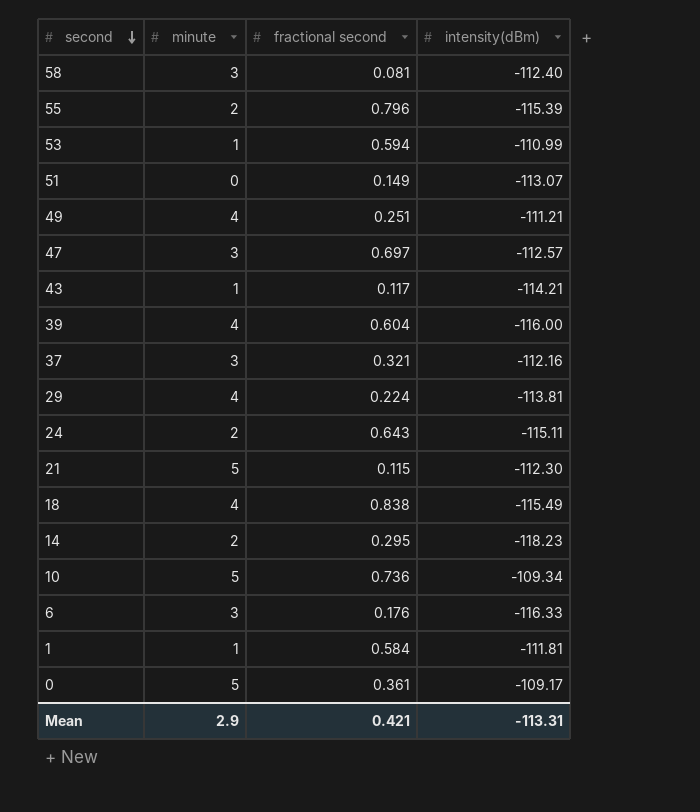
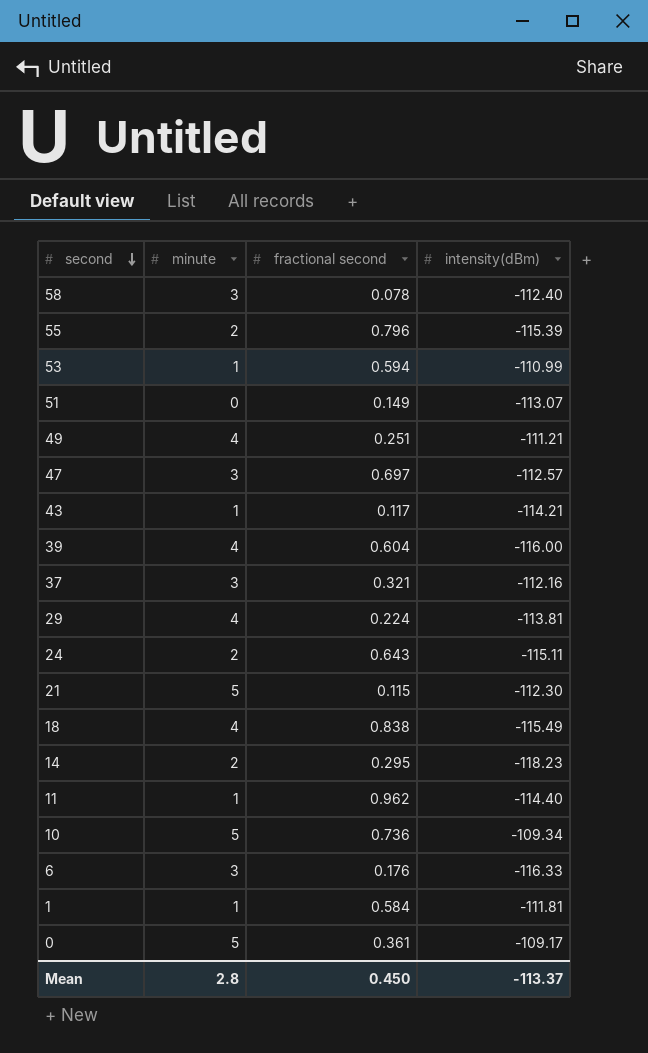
58 | fractional second: 0.081 -> 0.078
row 11: none -> 1 | 0.962 | -114.40
Mean | minute: 2.9 -> 2.8
Mean | fractional second: 0.421 -> 0.450
Mean | intensity(dBm): -113.31 -> -113.37

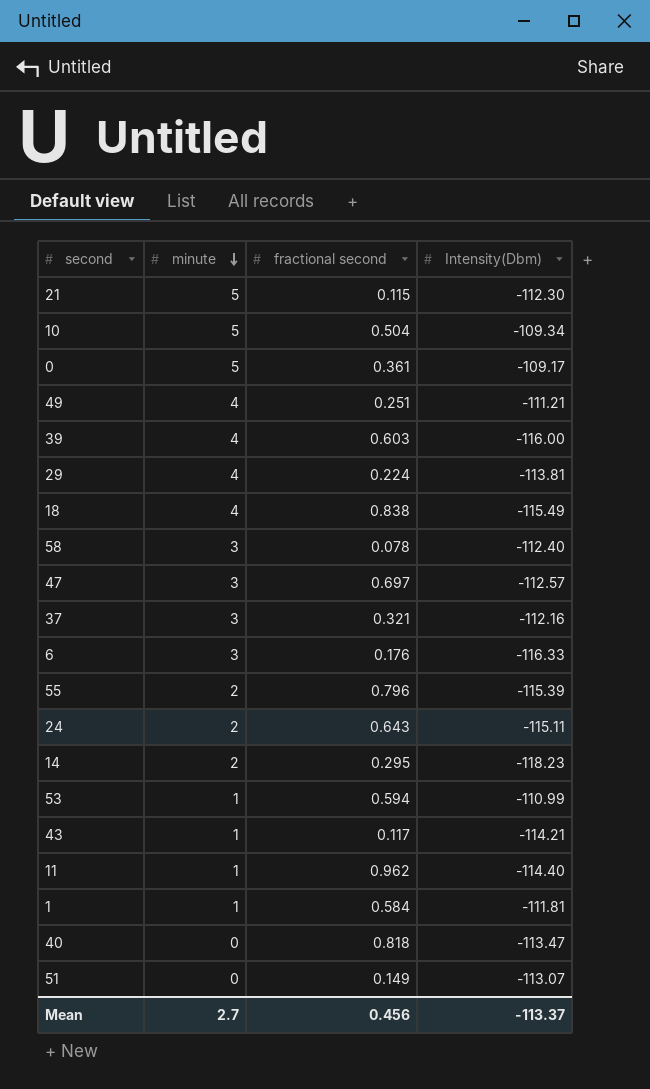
row order: second descending -> minute descending
column name: intensity(dBm) -> Intensity(Dbm)
10 | fractional second: 0.736 -> 0.504
39 | fractional second: 0.604 -> 0.603
row 40: none -> 0 | 0.818 | -113.47
Mean | minute: 2.8 -> 2.7
Mean | fractional second: 0.450 -> 0.456

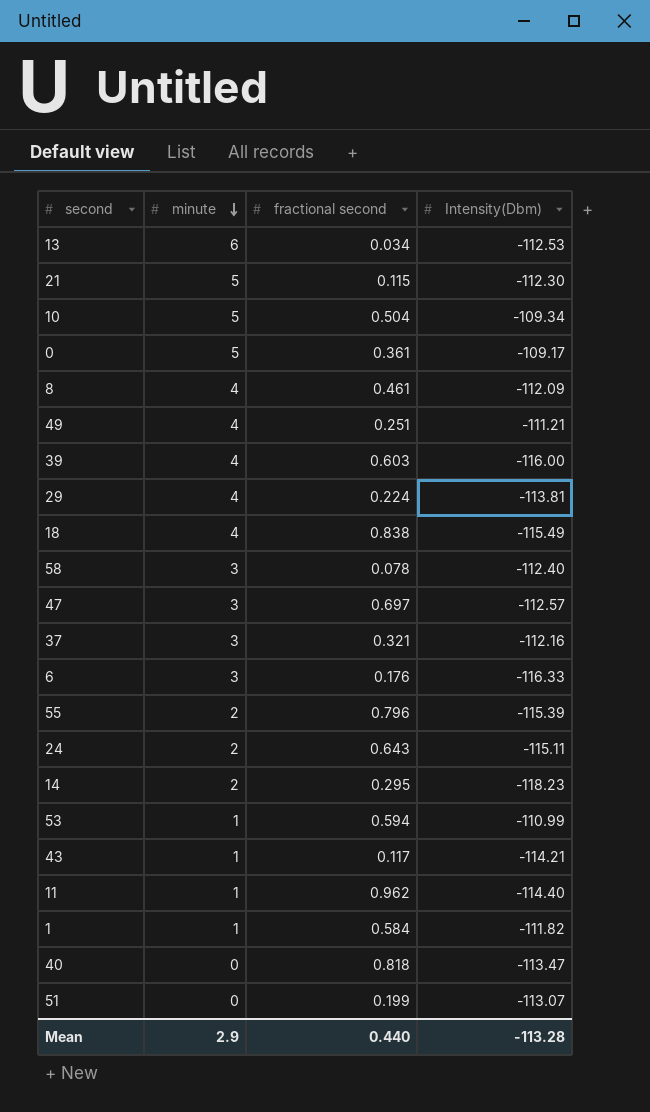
row 13: none -> 6 | 0.034 | -112.53
row 8: none -> 4 | 0.461 | -112.09
1 | Intensity(Dbm): -111.81 -> -111.82
51 | fractional second: 0.149 -> 0.199
Mean | minute: 2.7 -> 2.9
Mean | fractional second: 0.456 -> 0.440
Mean | Intensity(Dbm): -113.37 -> -113.28

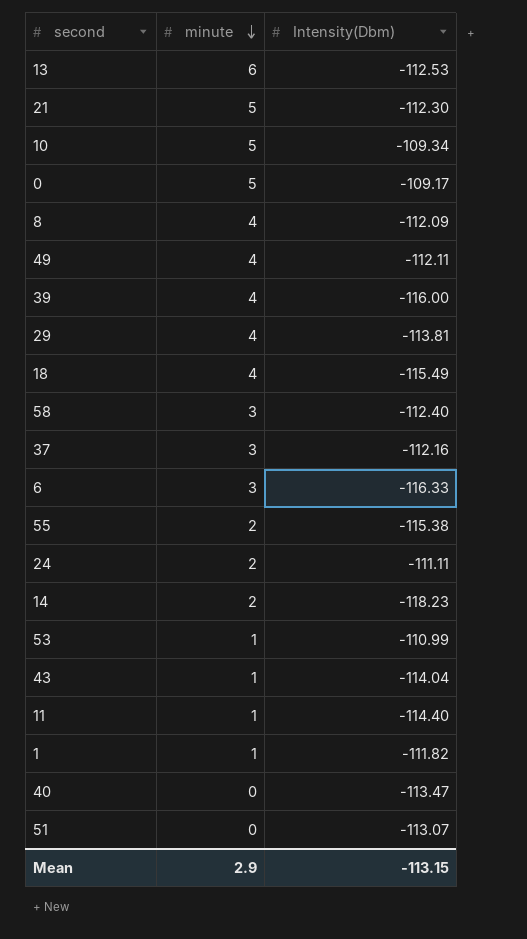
column fractional second | position: 3 -> none
row 47: 3 | 0.697 | -112.57 -> none
49 | Intensity(Dbm): -111.21 -> -112.11
55 | Intensity(Dbm): -115.39 -> -115.38
24 | Intensity(Dbm): -115.11 -> -111.11
43 | Intensity(Dbm): -114.21 -> -114.04
Mean | Intensity(Dbm): -113.28 -> -113.15

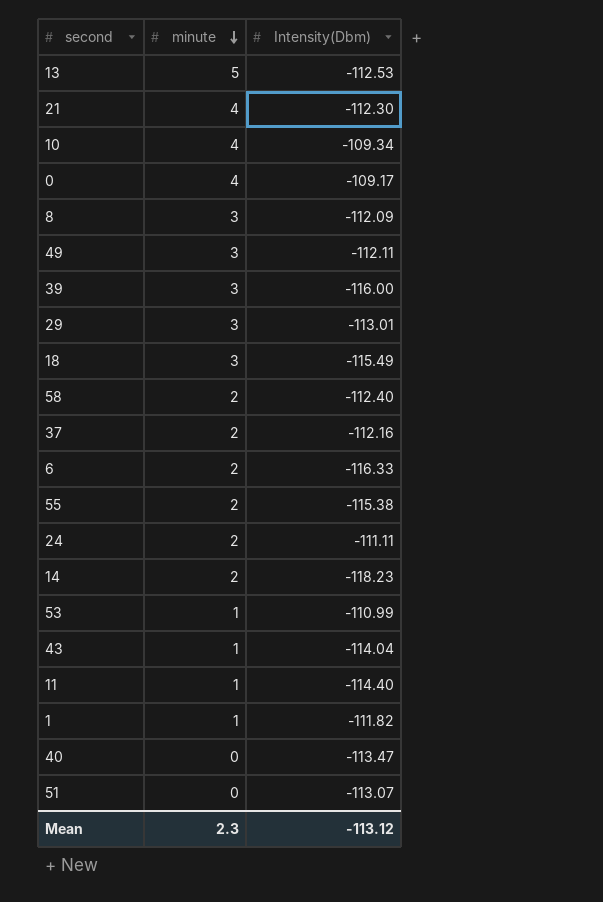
13 | minute: 6 -> 5
21 | minute: 5 -> 4
10 | minute: 5 -> 4
0 | minute: 5 -> 4
8 | minute: 4 -> 3
49 | minute: 4 -> 3
39 | minute: 4 -> 3
29 | minute: 4 -> 3
29 | Intensity(Dbm): -113.81 -> -113.01
18 | minute: 4 -> 3
58 | minute: 3 -> 2
37 | minute: 3 -> 2
6 | minute: 3 -> 2
Mean | minute: 2.9 -> 2.3
Mean | Intensity(Dbm): -113.15 -> -113.12

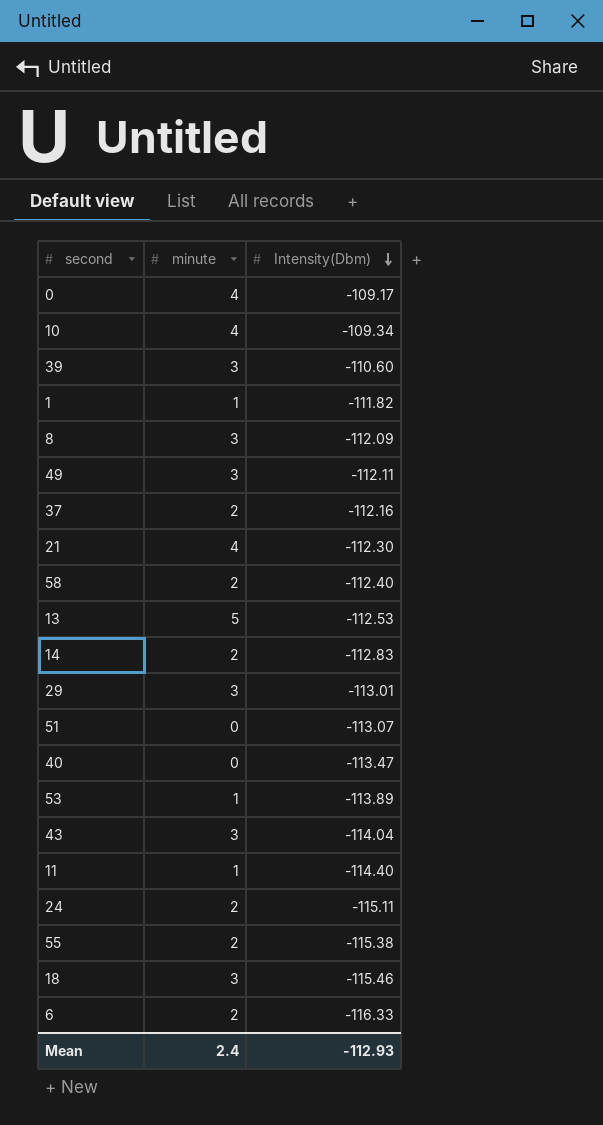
row order: minute descending -> Intensity(Dbm) descending
39 | Intensity(Dbm): -116.00 -> -110.60
14 | Intensity(Dbm): -118.23 -> -112.83
53 | Intensity(Dbm): -110.99 -> -113.89
43 | minute: 1 -> 3
24 | Intensity(Dbm): -111.11 -> -115.11
18 | Intensity(Dbm): -115.49 -> -115.46
Mean | minute: 2.3 -> 2.4
Mean | Intensity(Dbm): -113.12 -> -112.93

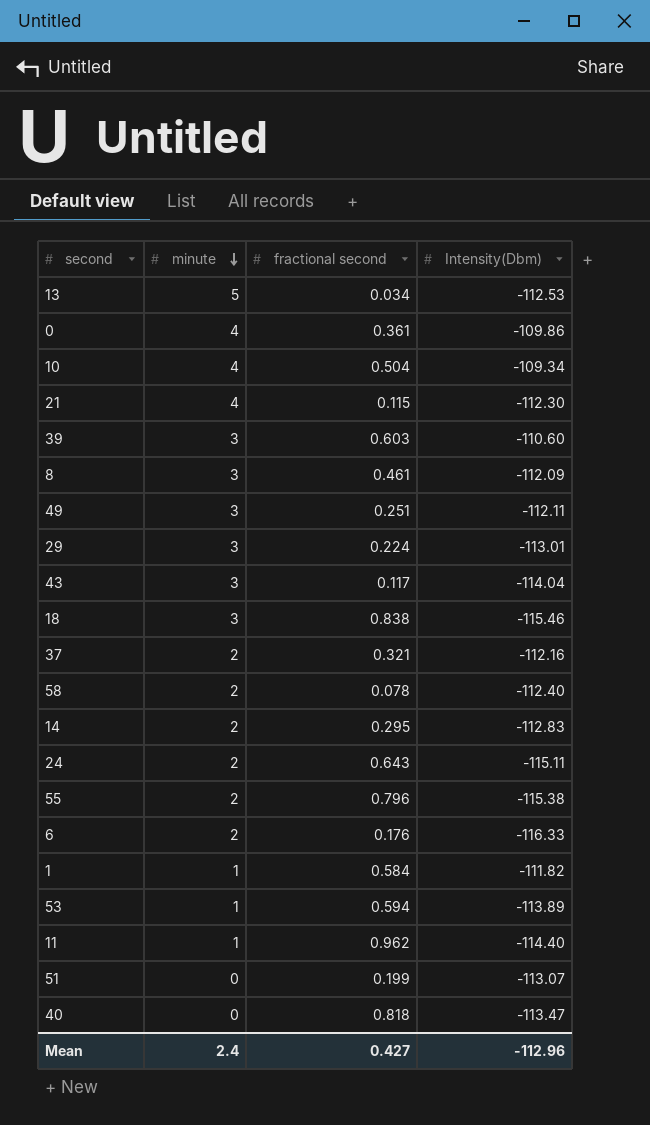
row order: Intensity(Dbm) descending -> minute descending
column fractional second | position: none -> 3
0 | Intensity(Dbm): -109.17 -> -109.86
Mean | Intensity(Dbm): -112.93 -> -112.96

